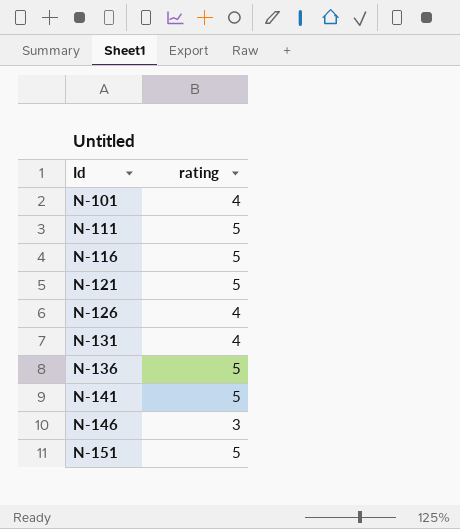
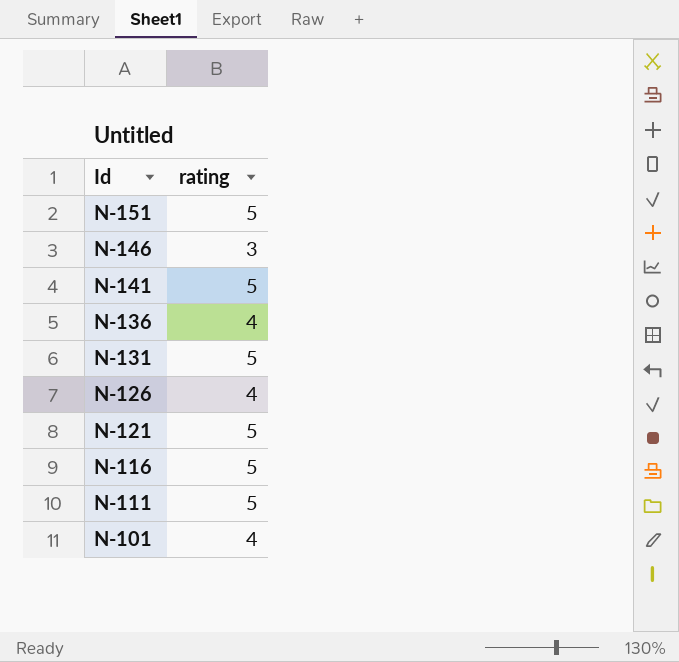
row order: Id ascending -> Id descending
N-136 | rating: 5 -> 4
N-131 | rating: 4 -> 5

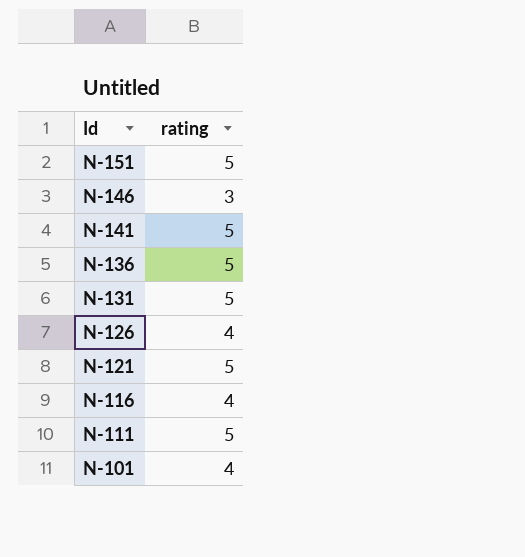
N-136 | rating: 4 -> 5
N-116 | rating: 5 -> 4

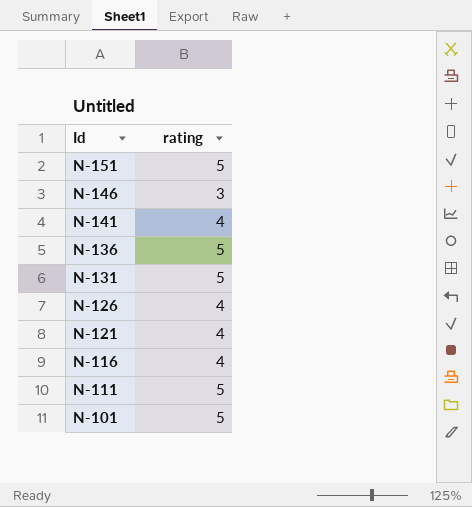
N-141 | rating: 5 -> 4
N-121 | rating: 5 -> 4
N-101 | rating: 4 -> 5

